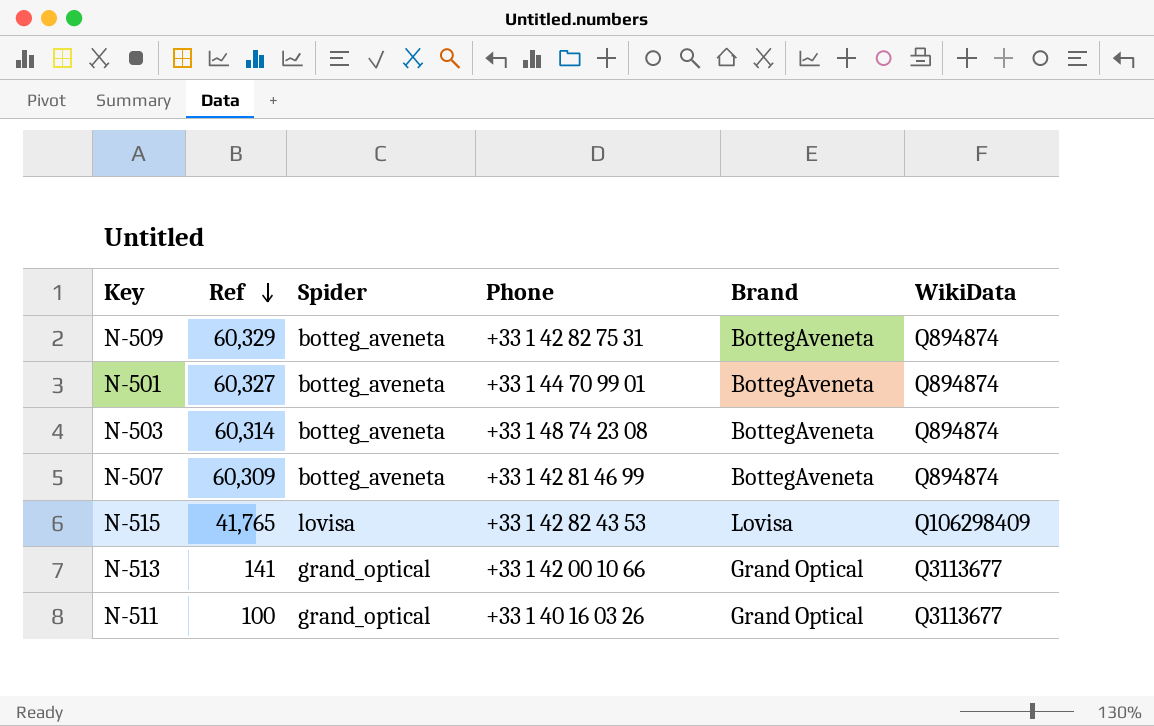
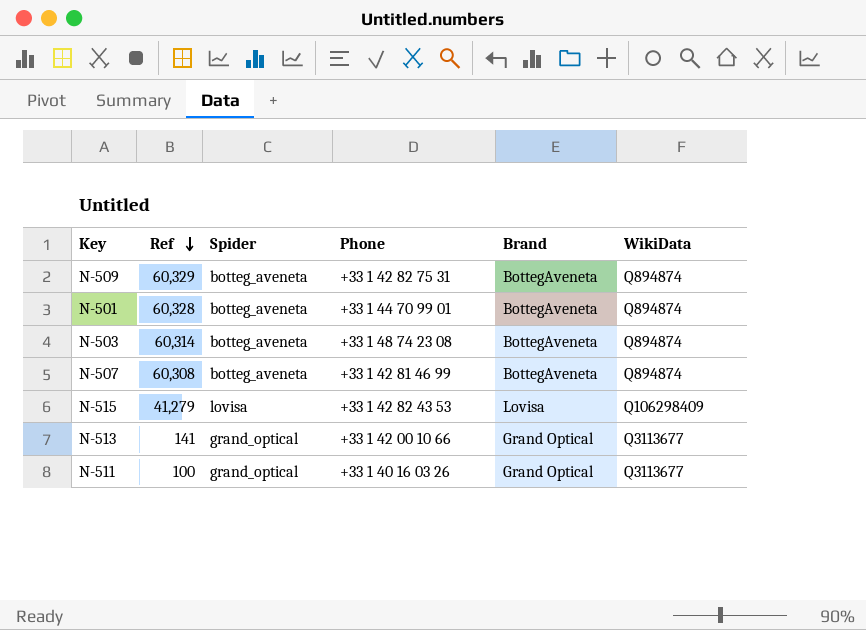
N-501 | Ref: 60,327 -> 60,328
N-507 | Ref: 60,309 -> 60,308
N-515 | Ref: 41,765 -> 41,279

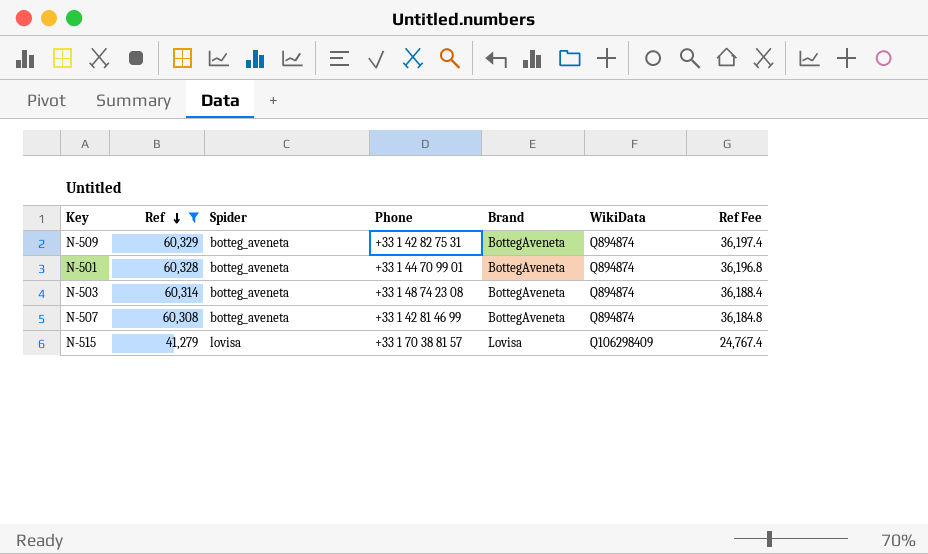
filter: none -> Ref >= 41,279
column Ref Fee | formula: none -> [Ref] * 0.6
N-515 | Phone: +33 1 42 82 43 53 -> +33 1 70 38 81 57

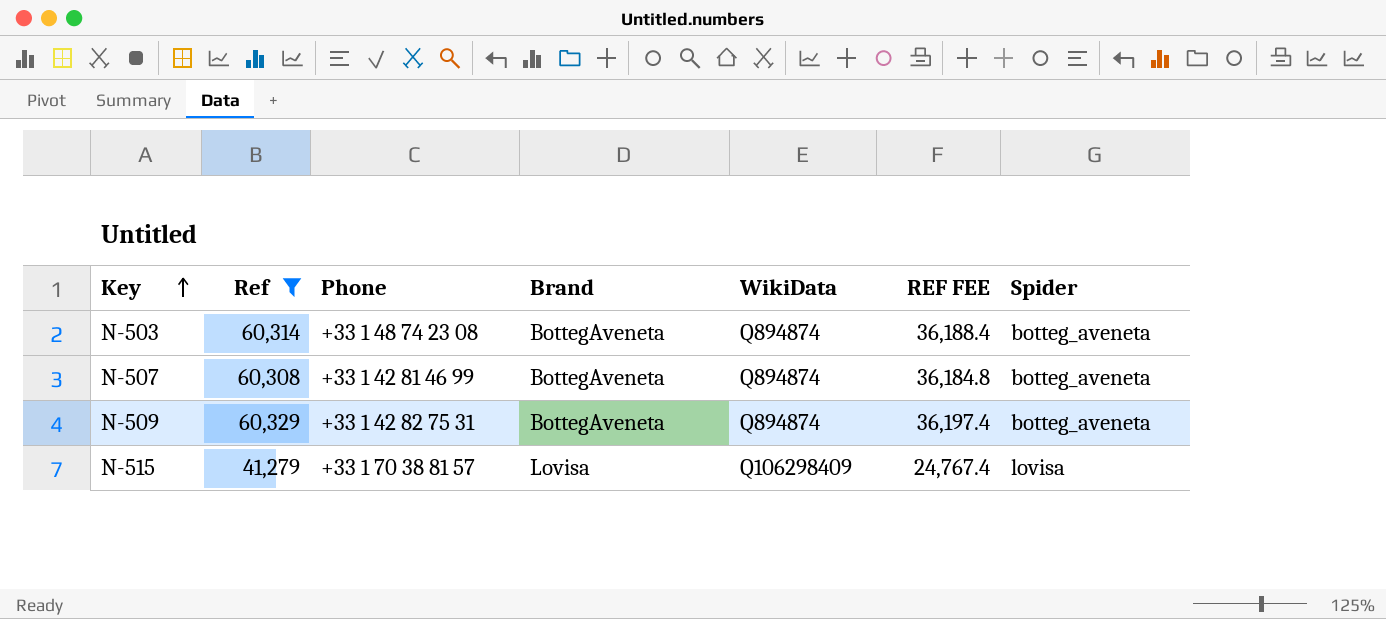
row order: Ref descending -> Key ascending
column name: Ref Fee -> REF FEE
column Spider | position: 3 -> 7
row N-501: 60,328 | botteg_aveneta | +33 1 44 70 99 01 | BottegAveneta | Q894874 | 36,196.8 -> none

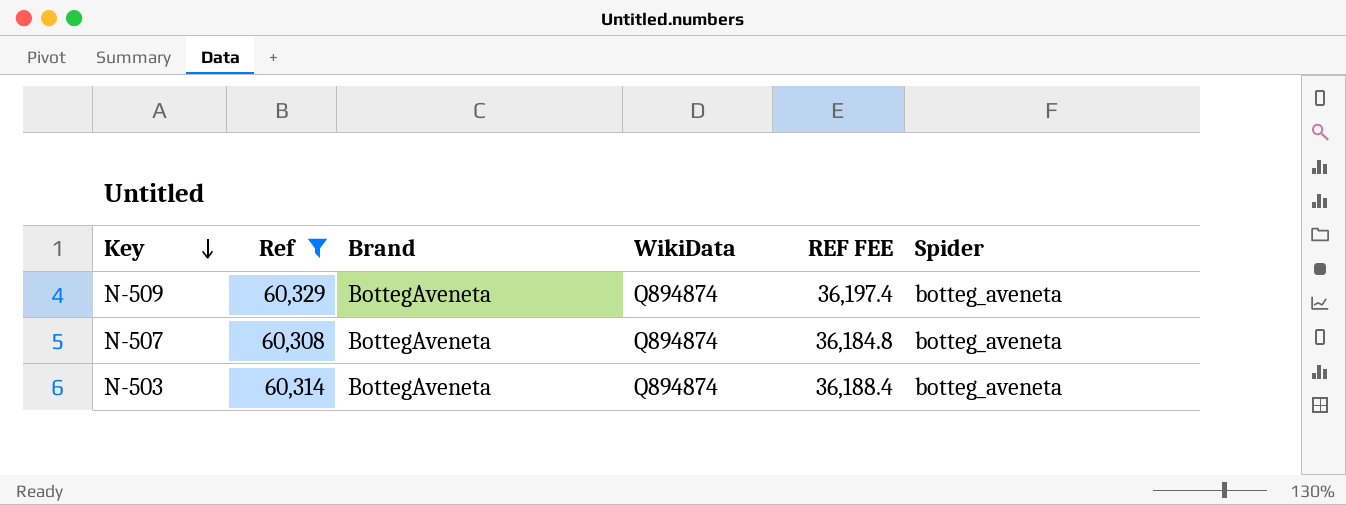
row order: Key ascending -> Key descending
column Phone | position: 3 -> none
row N-515: 41,279 | +33 1 70 38 81 57 | Lovisa | Q106298409 | 24,767.4 | lovisa -> none

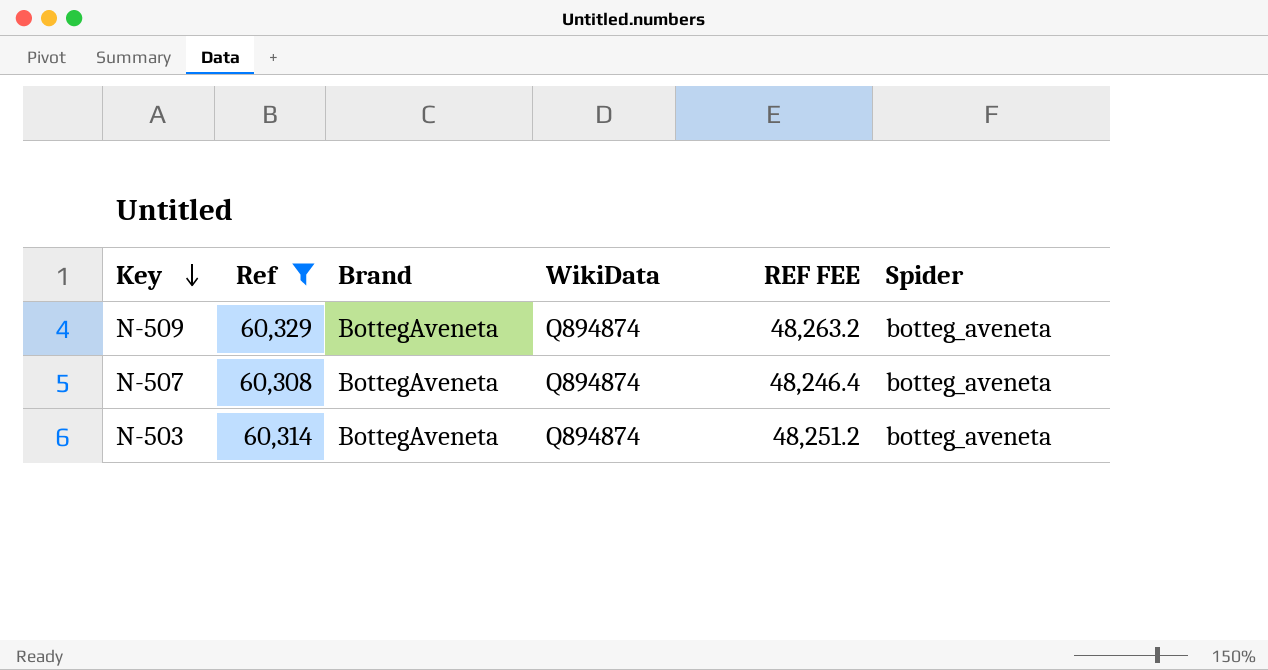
column REF FEE | formula: [Ref] * 0.6 -> [Ref] * 0.8

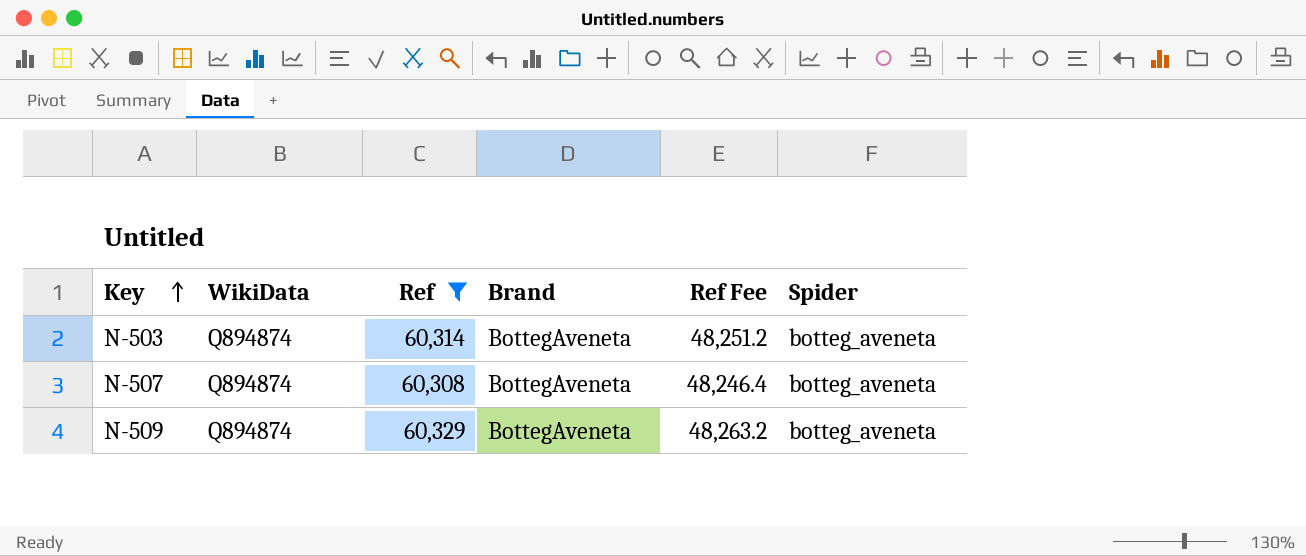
row order: Key descending -> Key ascending
column WikiData | position: 4 -> 2
column name: REF FEE -> Ref Fee

